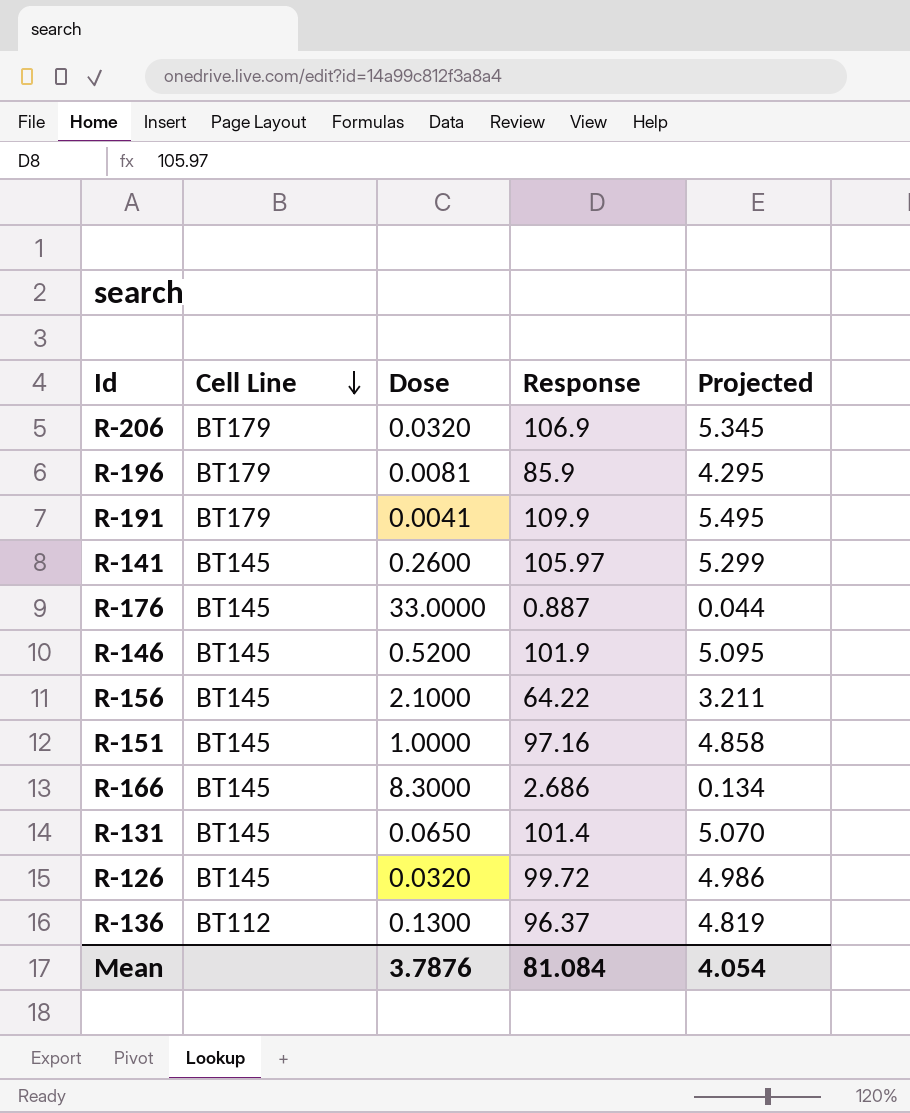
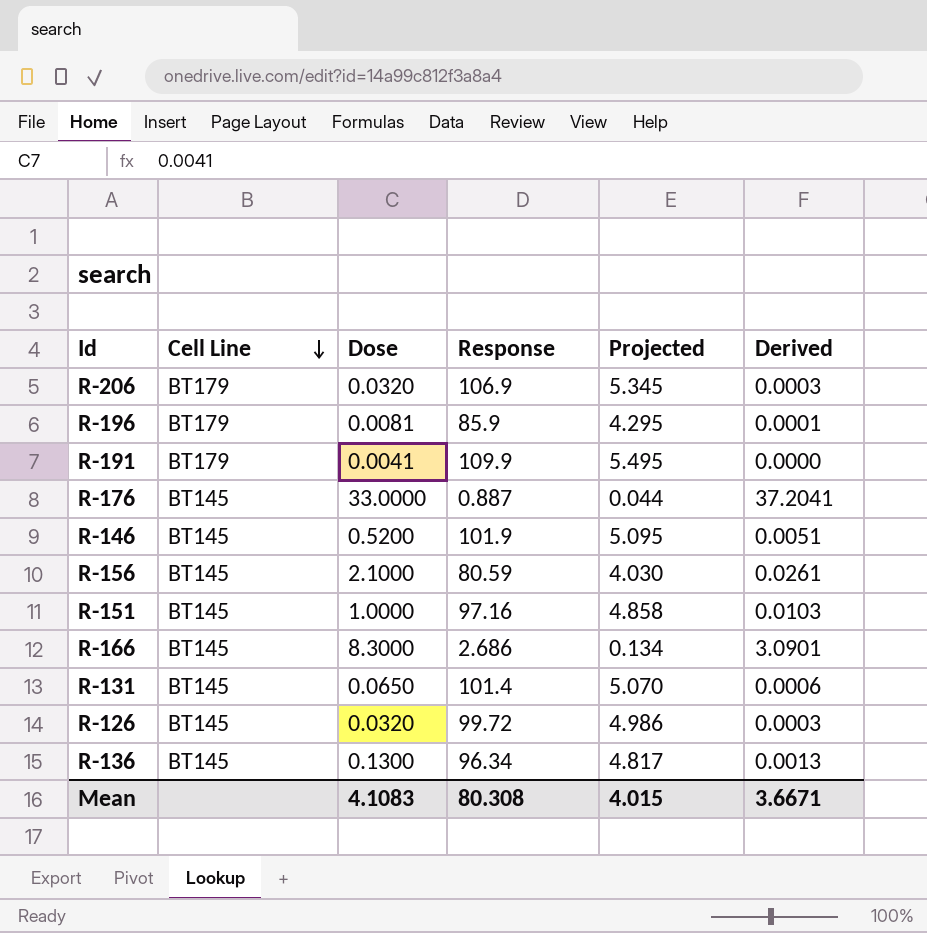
column Derived | formula: none -> [Dose] / [Response]
row R-141: BT145 | 0.2600 | 105.97 | 5.299 -> none
R-156 | Response: 64.22 -> 80.59
R-156 | Projected: 3.211 -> 4.030
R-136 | Cell Line: BT112 -> BT145
R-136 | Response: 96.37 -> 96.34
R-136 | Projected: 4.819 -> 4.817
Mean | Dose: 3.7876 -> 4.1083
Mean | Response: 81.084 -> 80.308
Mean | Projected: 4.054 -> 4.015

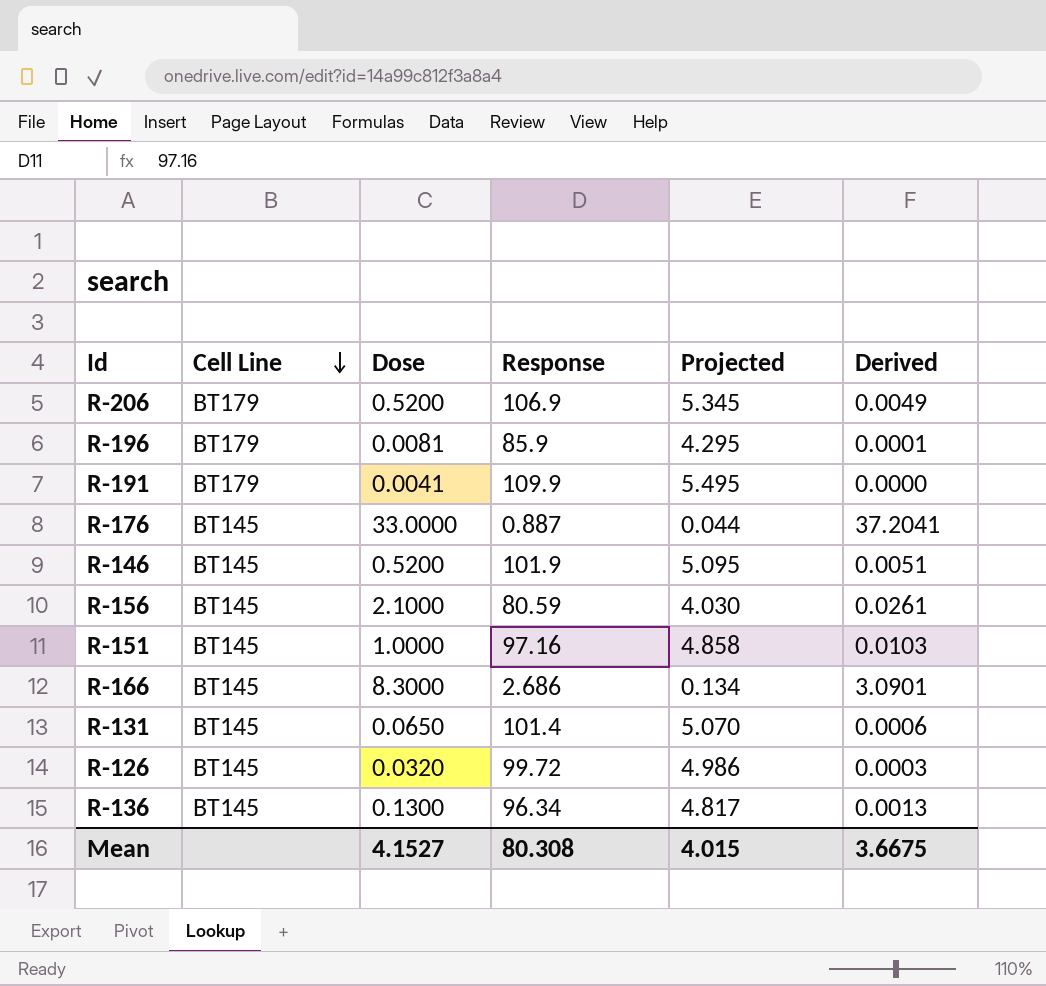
R-206 | Dose: 0.0320 -> 0.5200
R-206 | Derived: 0.0003 -> 0.0049
Mean | Dose: 4.1083 -> 4.1527
Mean | Derived: 3.6671 -> 3.6675

